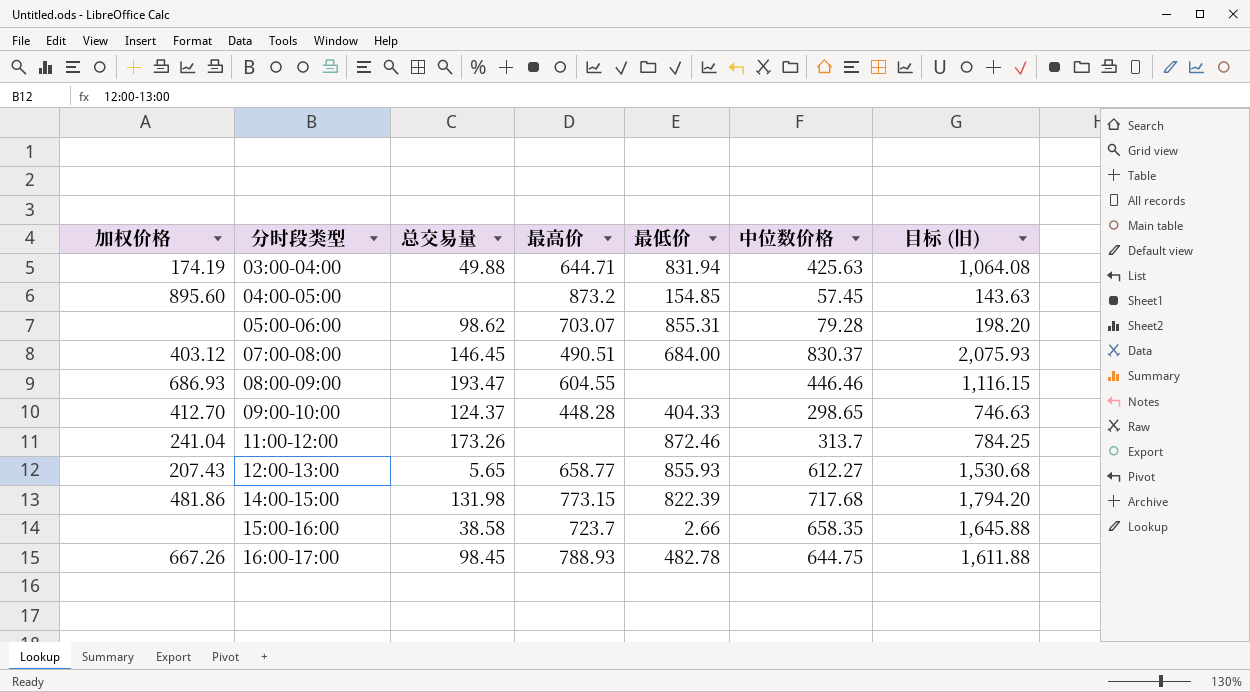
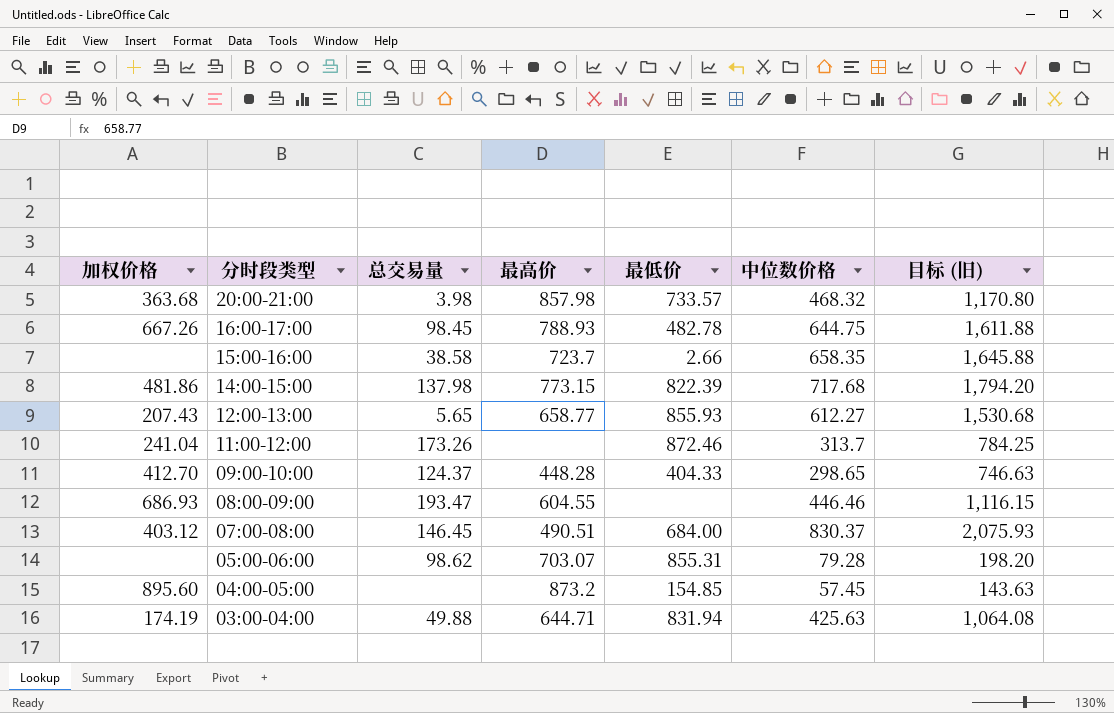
row order: 分时段类型 ascending -> 分时段类型 descending
row 20:00-21:00: none -> 363.68 | 3.98 | 857.98 | 733.57 | 468.32 | 1,170.80
14:00-15:00 | 总交易量: 131.98 -> 137.98

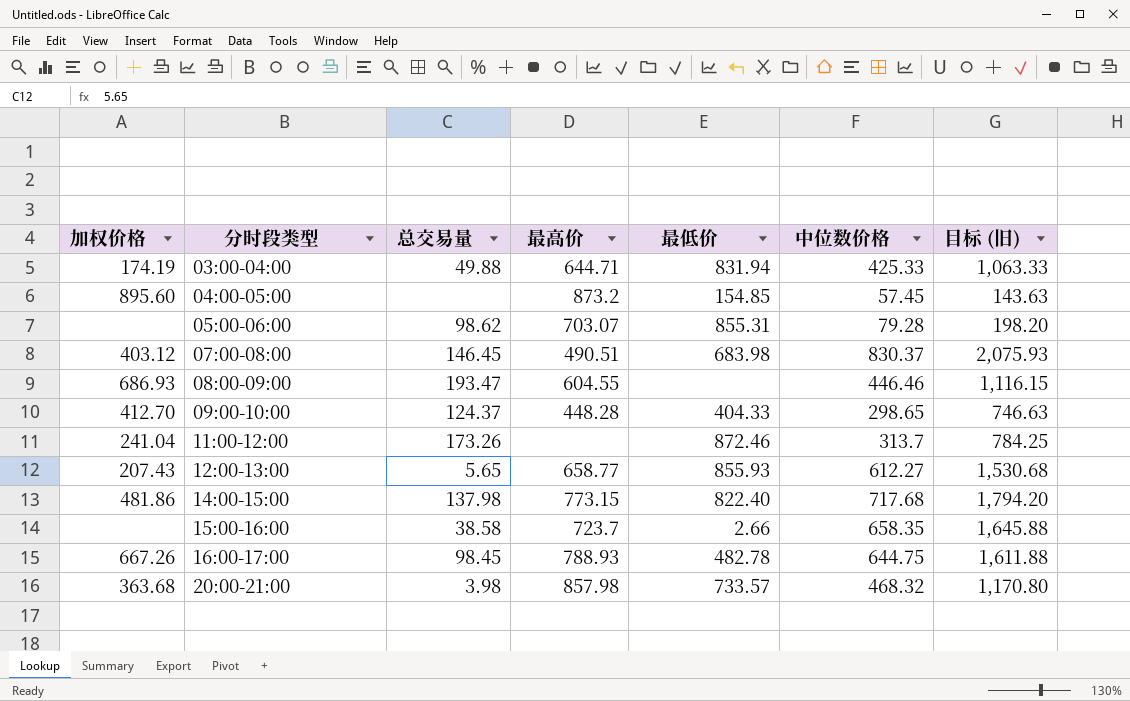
row order: 分时段类型 descending -> 分时段类型 ascending
03:00-04:00 | 中位数价格: 425.63 -> 425.33
03:00-04:00 | 目标 (旧): 1,064.08 -> 1,063.33
07:00-08:00 | 最低价: 684.00 -> 683.98
14:00-15:00 | 最低价: 822.39 -> 822.40

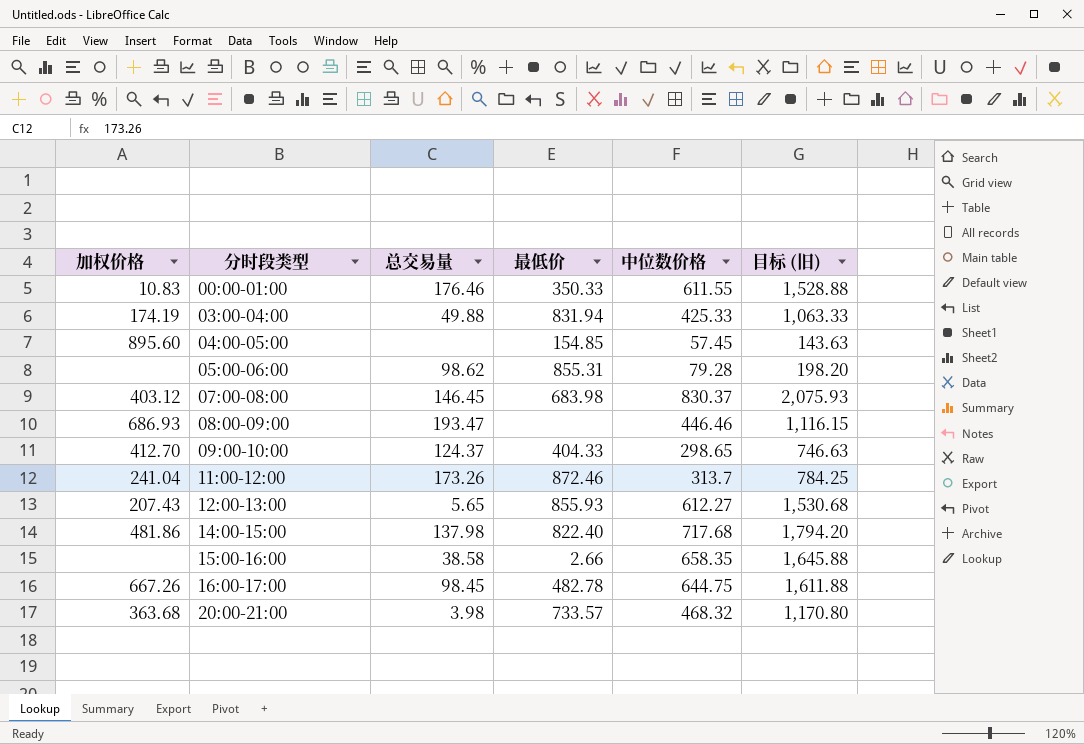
column 最高价 | position: 4 -> none
row 00:00-01:00: none -> 10.83 | 176.46 | 350.33 | 611.55 | 1,528.88

